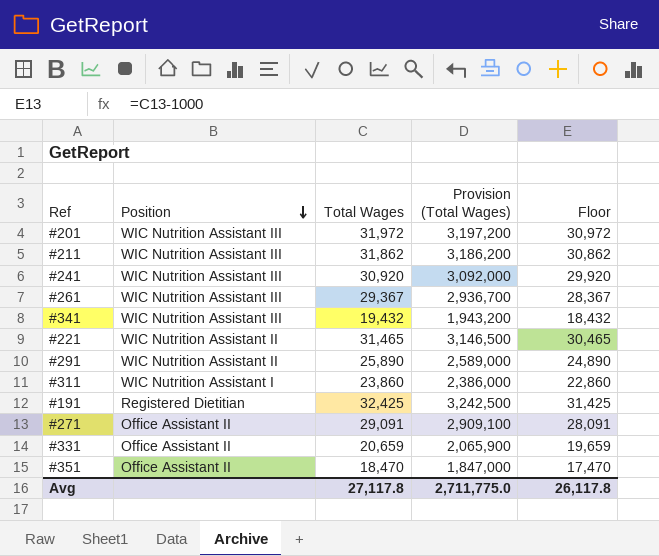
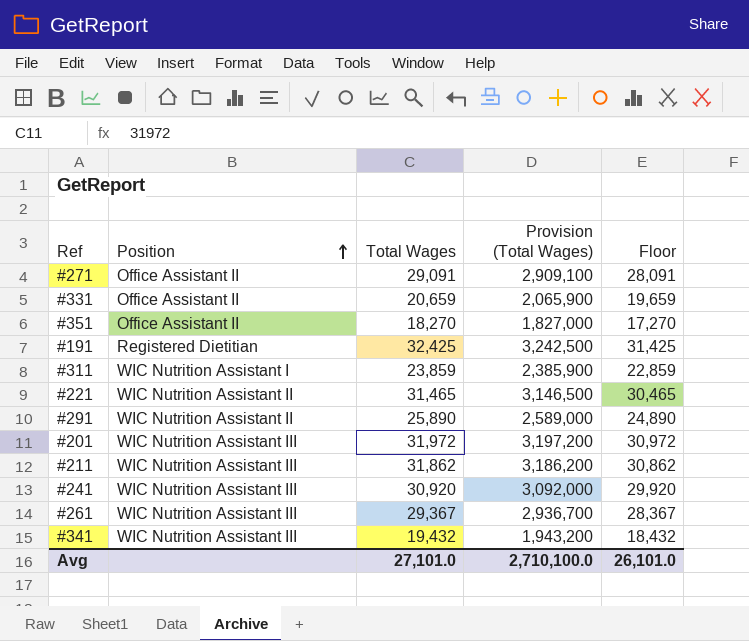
row order: Position descending -> Position ascending
#351 | Total Wages: 18,470 -> 18,270
#351 | Provision (Total Wages): 1,847,000 -> 1,827,000
#351 | Floor: 17,470 -> 17,270
#311 | Total Wages: 23,860 -> 23,859
#311 | Provision (Total Wages): 2,386,000 -> 2,385,900
#311 | Floor: 22,860 -> 22,859
Avg | Total Wages: 27,117.8 -> 27,101.0
Avg | Provision (Total Wages): 2,711,775.0 -> 2,710,100.0
Avg | Floor: 26,117.8 -> 26,101.0

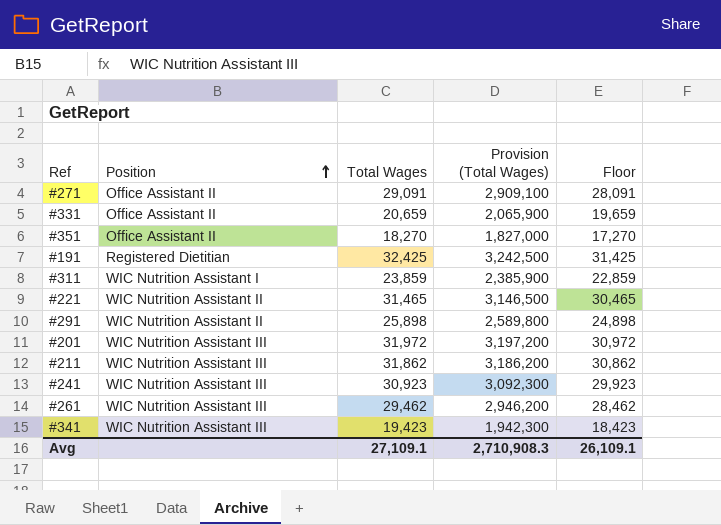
#291 | Total Wages: 25,890 -> 25,898
#291 | Provision (Total Wages): 2,589,000 -> 2,589,800
#291 | Floor: 24,890 -> 24,898
#241 | Total Wages: 30,920 -> 30,923
#241 | Provision (Total Wages): 3,092,000 -> 3,092,300
#241 | Floor: 29,920 -> 29,923
#261 | Total Wages: 29,367 -> 29,462
#261 | Provision (Total Wages): 2,936,700 -> 2,946,200
#261 | Floor: 28,367 -> 28,462
#341 | Total Wages: 19,432 -> 19,423
#341 | Provision (Total Wages): 1,943,200 -> 1,942,300
#341 | Floor: 18,432 -> 18,423
Avg | Total Wages: 27,101.0 -> 27,109.1
Avg | Provision (Total Wages): 2,710,100.0 -> 2,710,908.3
Avg | Floor: 26,101.0 -> 26,109.1

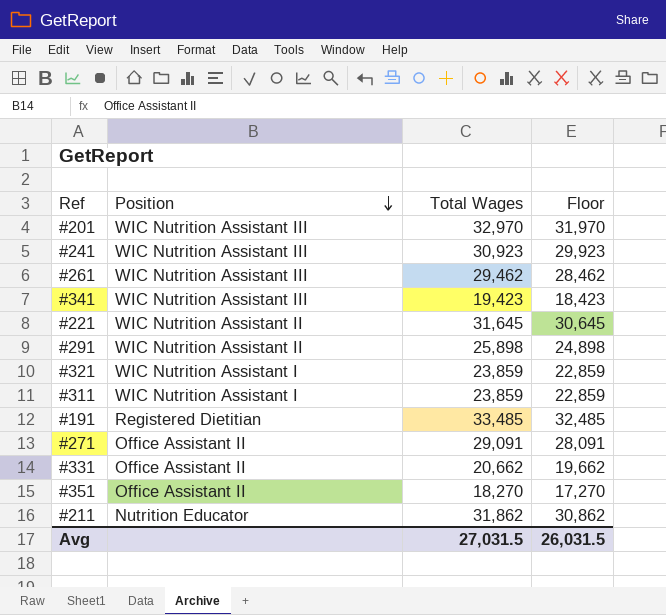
row order: Position ascending -> Position descending
column Provision (Total Wages) | formula: [Total Wages] * 100 -> none
#201 | Total Wages: 31,972 -> 32,970
#201 | Floor: 30,972 -> 31,970
#221 | Total Wages: 31,465 -> 31,645
#221 | Floor: 30,465 -> 30,645
row #321: none -> WIC Nutrition Assistant I | 23,859 | 22,859
#191 | Total Wages: 32,425 -> 33,485
#191 | Floor: 31,425 -> 32,485
#331 | Total Wages: 20,659 -> 20,662
#331 | Floor: 19,659 -> 19,662
#211 | Position: WIC Nutrition Assistant III -> Nutrition Educator
Avg | Total Wages: 27,109.1 -> 27,031.5
Avg | Floor: 26,109.1 -> 26,031.5

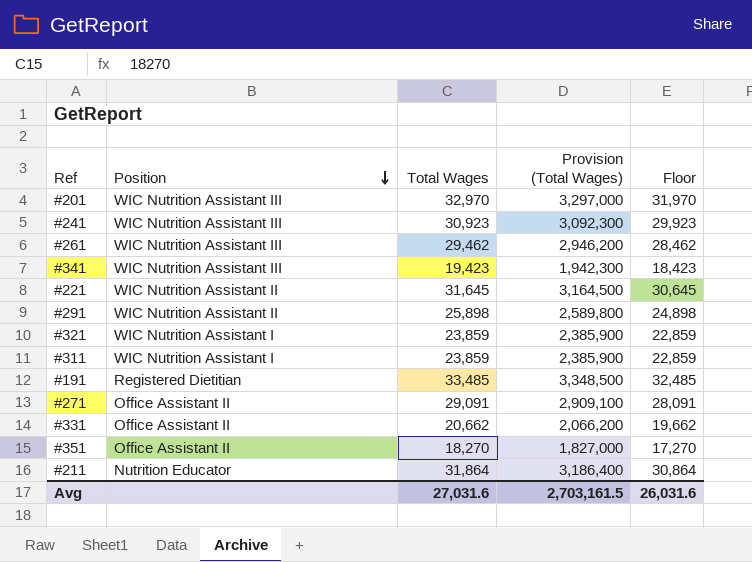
column Provision (Total Wages) | formula: none -> [Total Wages] * 100
#211 | Total Wages: 31,862 -> 31,864
#211 | Floor: 30,862 -> 30,864
Avg | Total Wages: 27,031.5 -> 27,031.6
Avg | Floor: 26,031.5 -> 26,031.6

